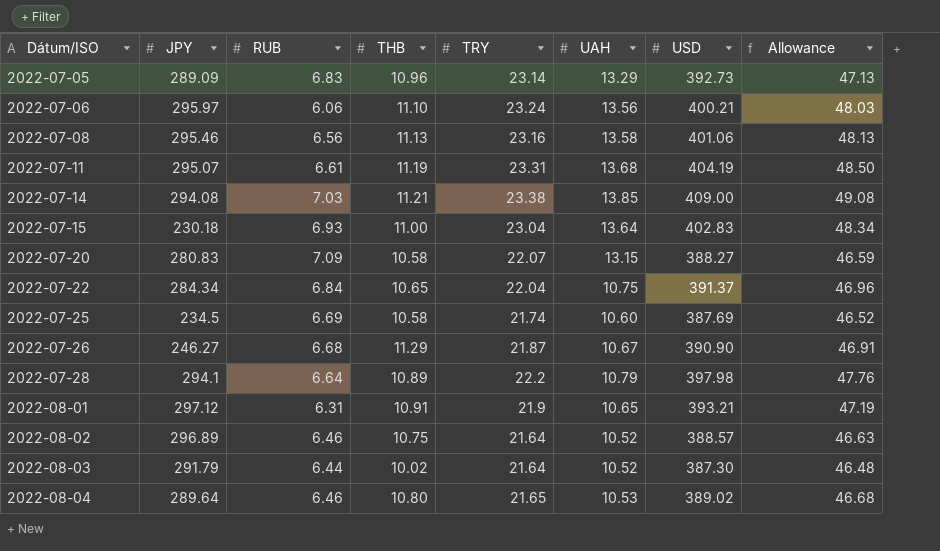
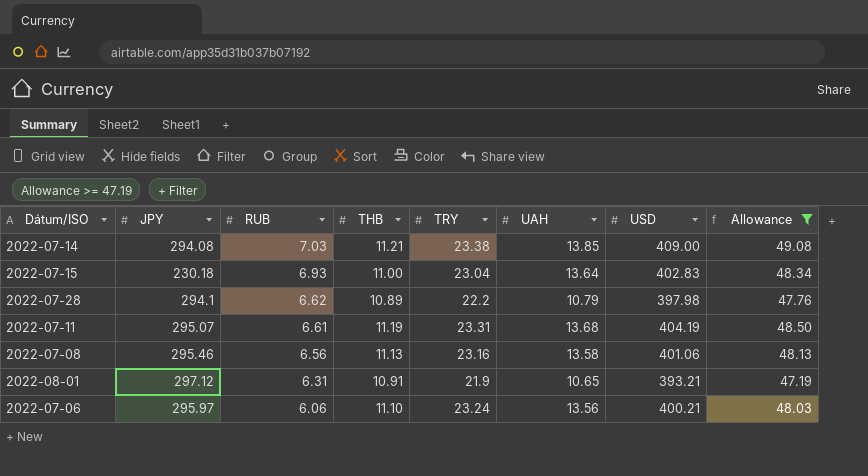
filter: none -> Allowance >= 47.19
row order: Dátum/ISO ascending -> RUB descending
2022-07-28 | RUB: 6.64 -> 6.62

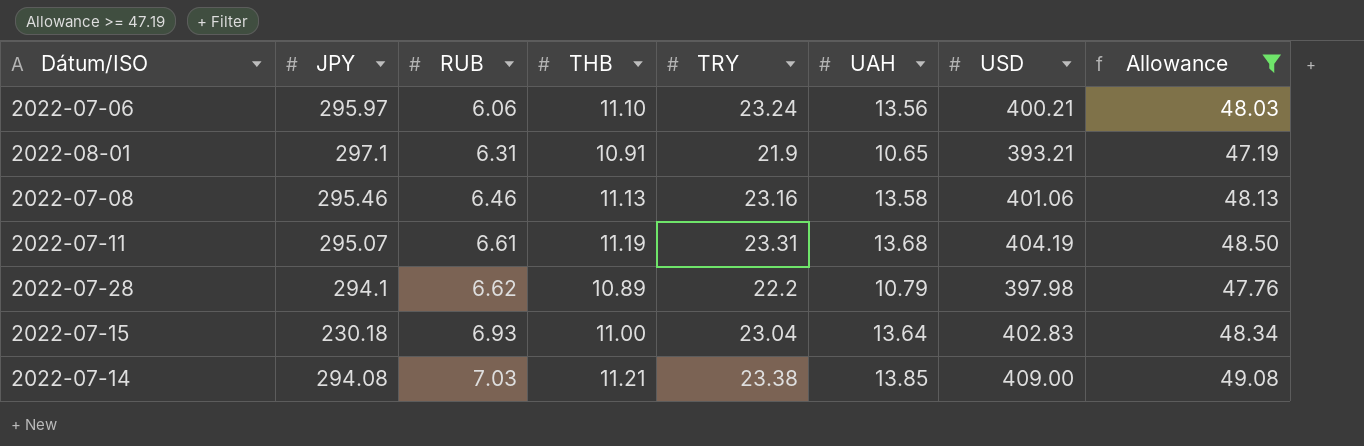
row order: RUB descending -> RUB ascending
2022-08-01 | JPY: 297.12 -> 297.1
2022-07-08 | RUB: 6.56 -> 6.46

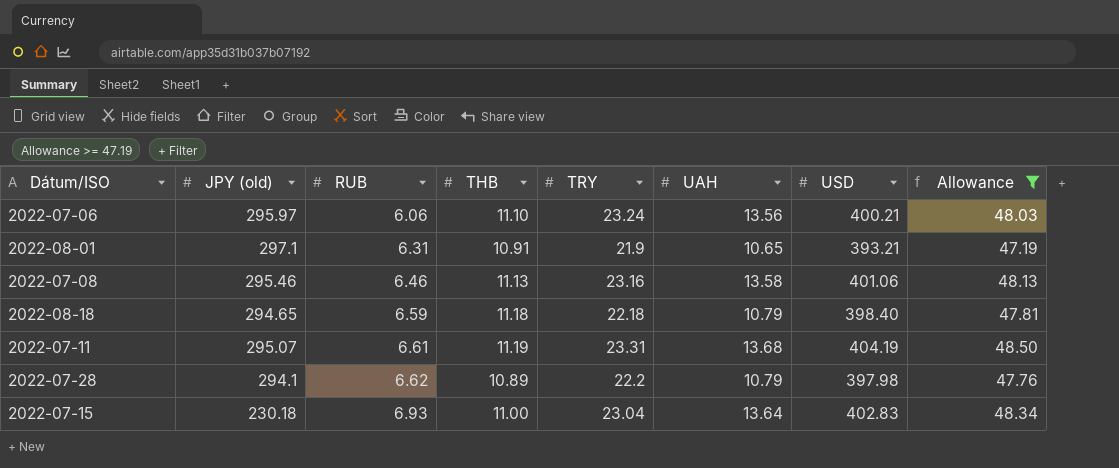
column name: JPY -> JPY (old)
row 2022-07-14: 294.08 | 7.03 | 11.21 | 23.38 | 13.85 | 409.00 | 49.08 -> none
row 2022-08-18: none -> 294.65 | 6.59 | 11.18 | 22.18 | 10.79 | 398.40 | 47.81

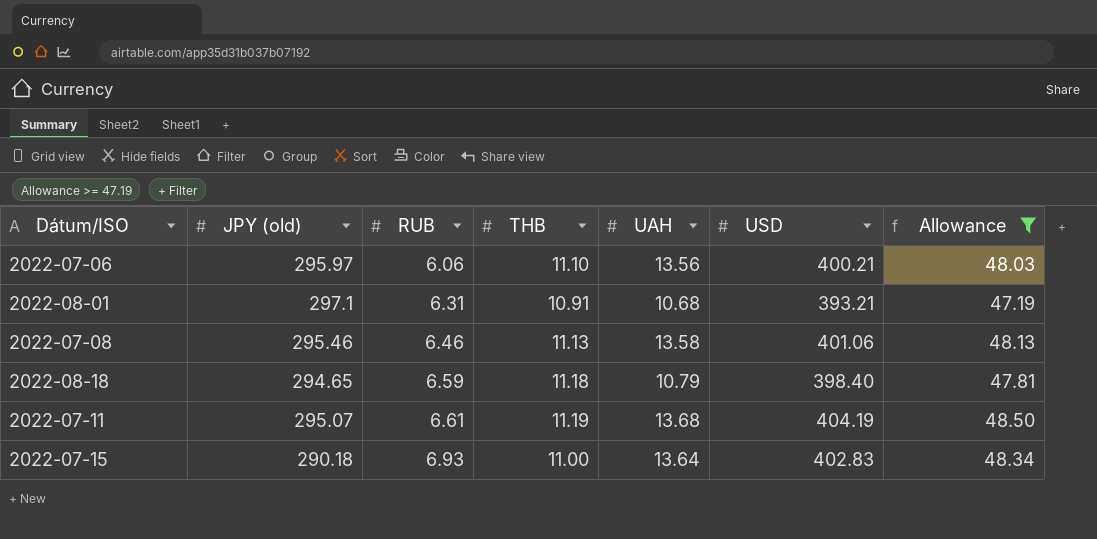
column TRY | position: 5 -> none
row 2022-07-28: 294.1 | 6.62 | 10.89 | 22.2 | 10.79 | 397.98 | 47.76 -> none
2022-08-01 | UAH: 10.65 -> 10.68
2022-07-15 | JPY (old): 230.18 -> 290.18

